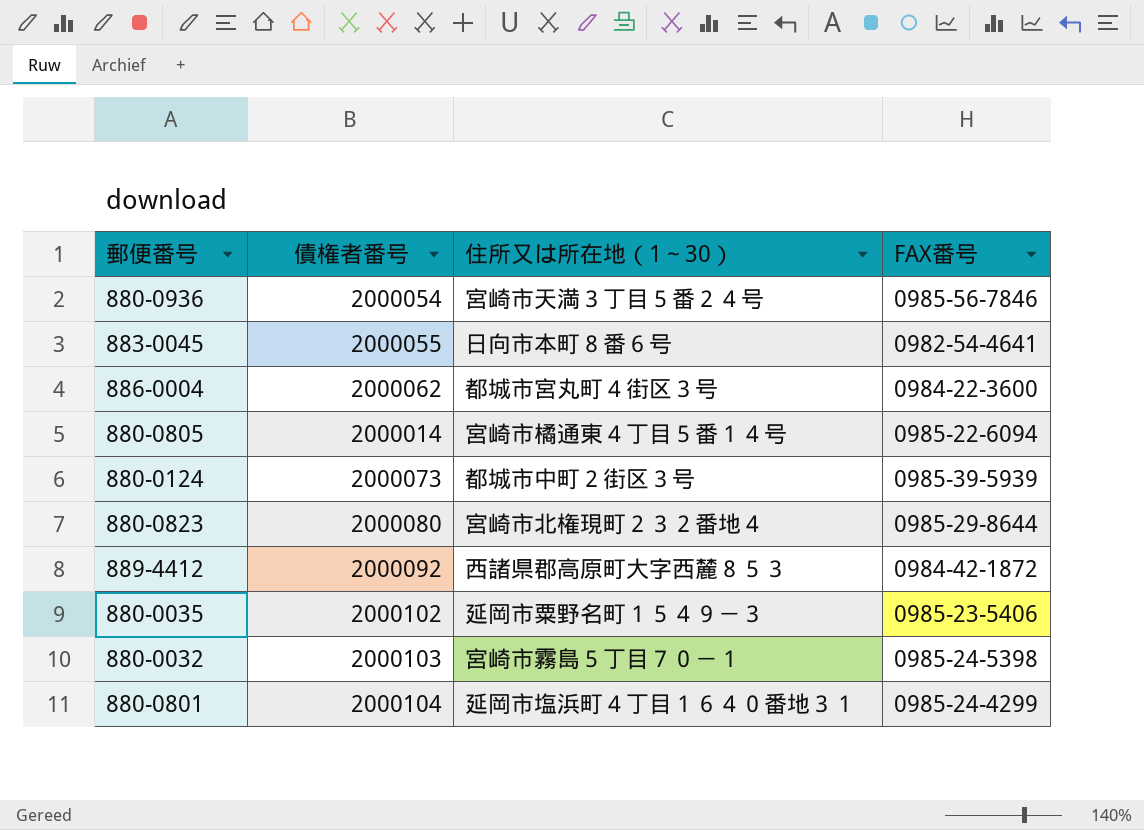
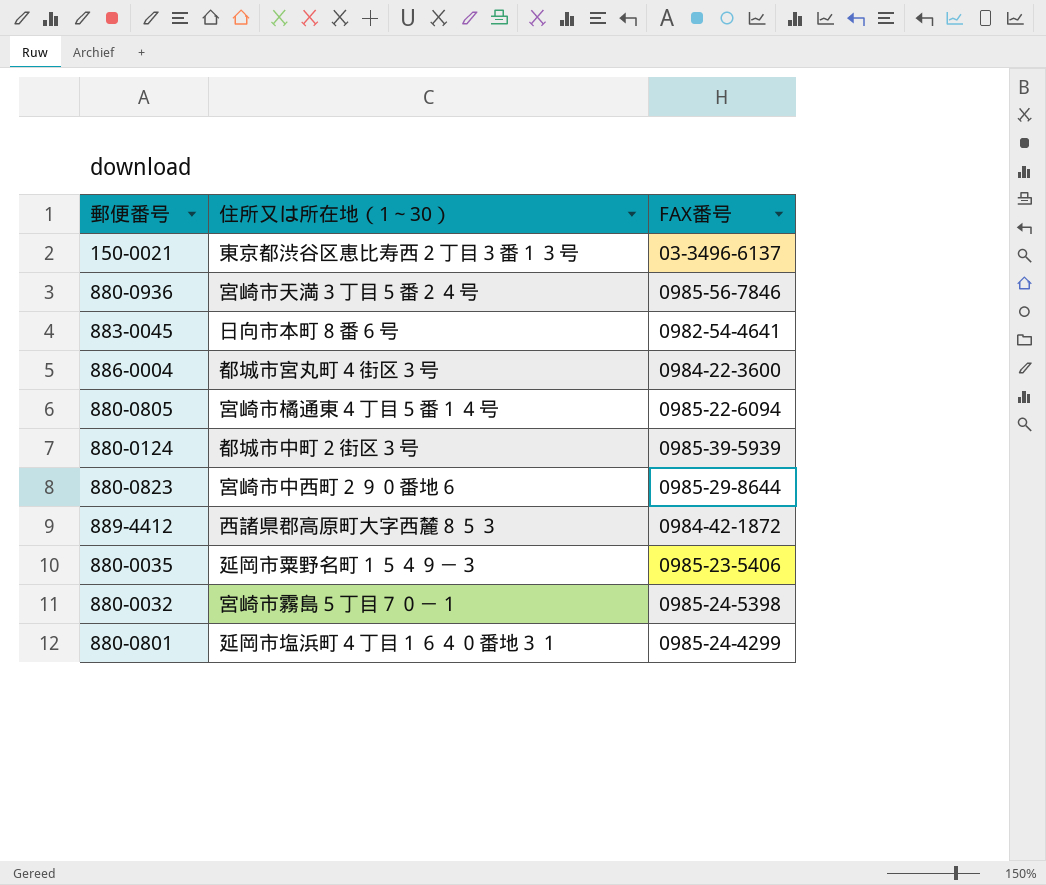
column 債権者番号 | position: 2 -> none
row 150-0021: none -> 東京都渋谷区恵比寿西２丁目３番１３号 | 03-3496-6137
880-0823 | 住所又は所在地（1～30）: 宮崎市北権現町２３２番地４ -> 宮崎市中西町２９０番地６

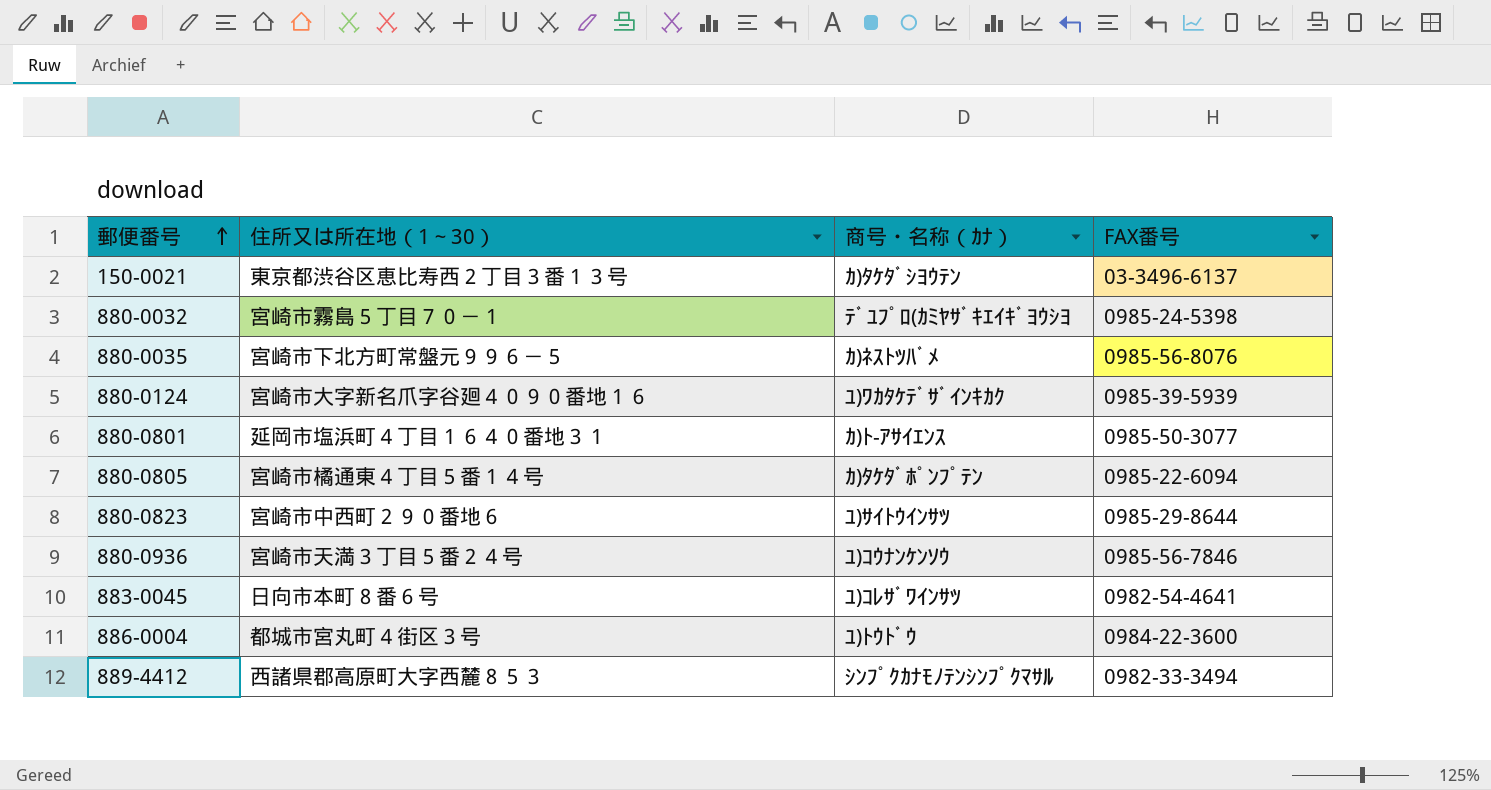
row order: none -> 郵便番号 ascending
column 商号・名称（ｶﾅ） | position: none -> 3
880-0035 | 住所又は所在地（1～30）: 延岡市粟野名町１５４９－３ -> 宮崎市下北方町常盤元９９６－５
880-0035 | FAX番号: 0985-23-5406 -> 0985-56-8076
880-0124 | 住所又は所在地（1～30）: 都城市中町２街区３号 -> 宮崎市大字新名爪字谷廻４０９０番地１６
880-0801 | FAX番号: 0985-24-4299 -> 0985-50-3077
889-4412 | FAX番号: 0984-42-1872 -> 0982-33-3494

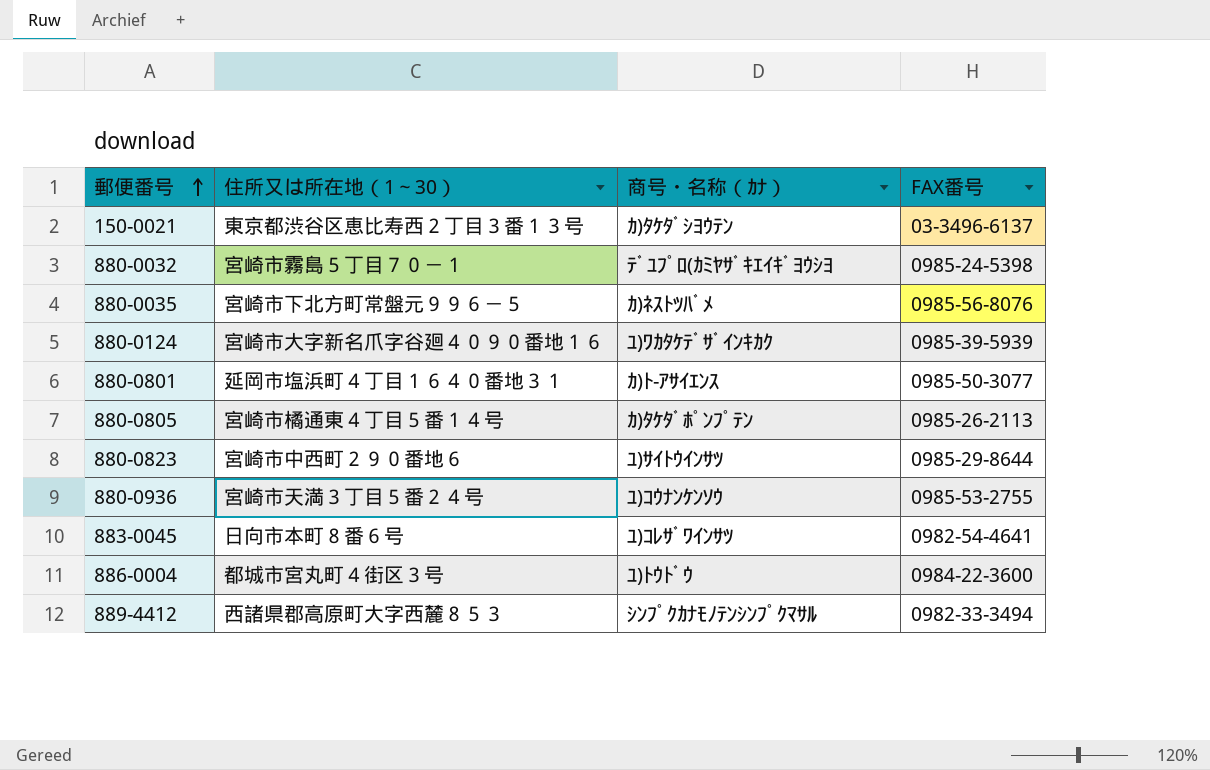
880-0805 | FAX番号: 0985-22-6094 -> 0985-26-2113
880-0936 | FAX番号: 0985-56-7846 -> 0985-53-2755

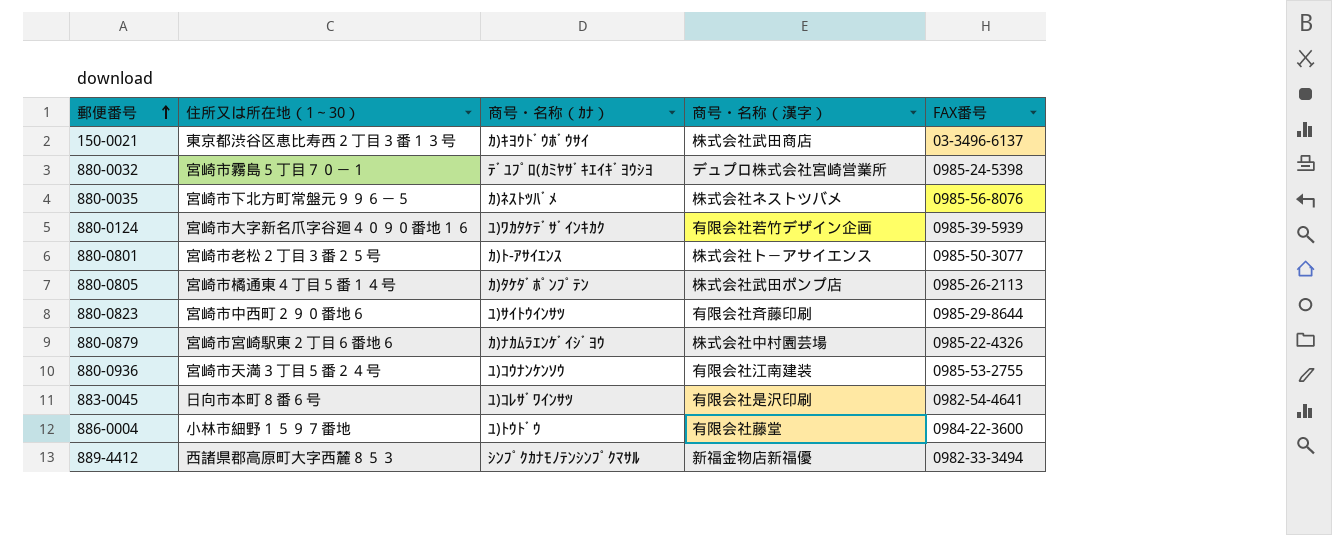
column 商号・名称（漢字） | position: none -> 4
150-0021 | 商号・名称（ｶﾅ）: ｶ)ﾀｹﾀﾞｼﾖｳﾃﾝ -> ｶ)ｷﾖｳﾄﾞｳﾎﾞｳｻｲ
880-0801 | 住所又は所在地（1～30）: 延岡市塩浜町４丁目１６４０番地３１ -> 宮崎市老松２丁目３番２５号
row 880-0879: none -> 宮崎市宮崎駅東２丁目６番地６ | ｶ)ﾅｶﾑﾗｴﾝｹﾞｲｼﾞﾖｳ | 株式会社中村園芸場 | 0985-22-4326
886-0004 | 住所又は所在地（1～30）: 都城市宮丸町４街区３号 -> 小林市細野１５９７番地

